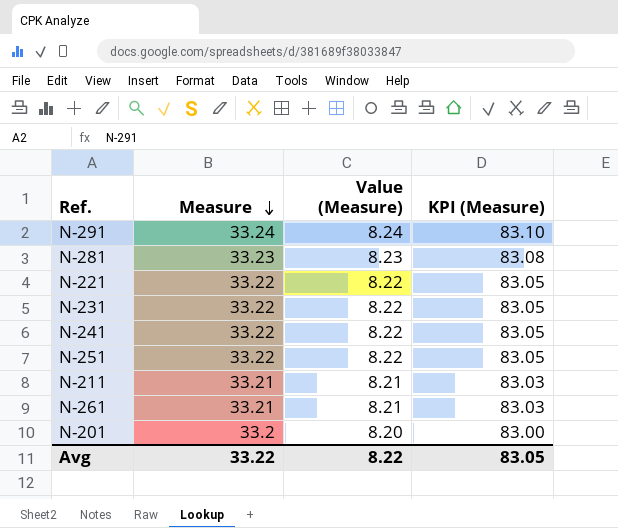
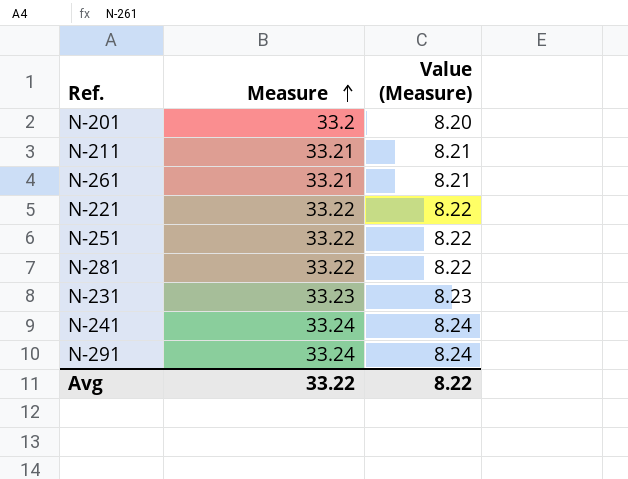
row order: Measure descending -> Measure ascending
column KPI (Measure) | formula: [Measure] * 2.5 -> none
N-281 | Measure: 33.23 -> 33.22
N-281 | Value (Measure): 8.23 -> 8.22
N-231 | Measure: 33.22 -> 33.23
N-231 | Value (Measure): 8.22 -> 8.23
N-241 | Measure: 33.22 -> 33.24
N-241 | Value (Measure): 8.22 -> 8.24

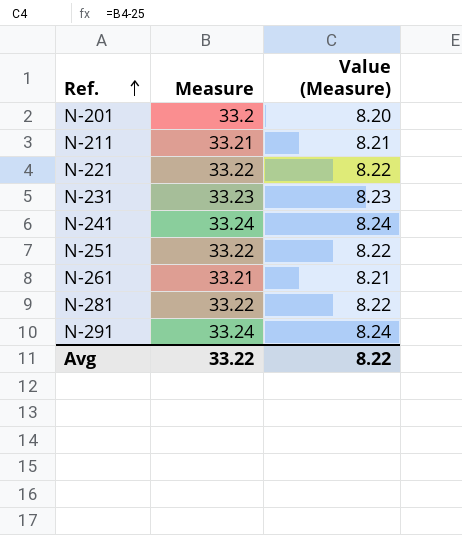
row order: Measure ascending -> Ref. ascending

